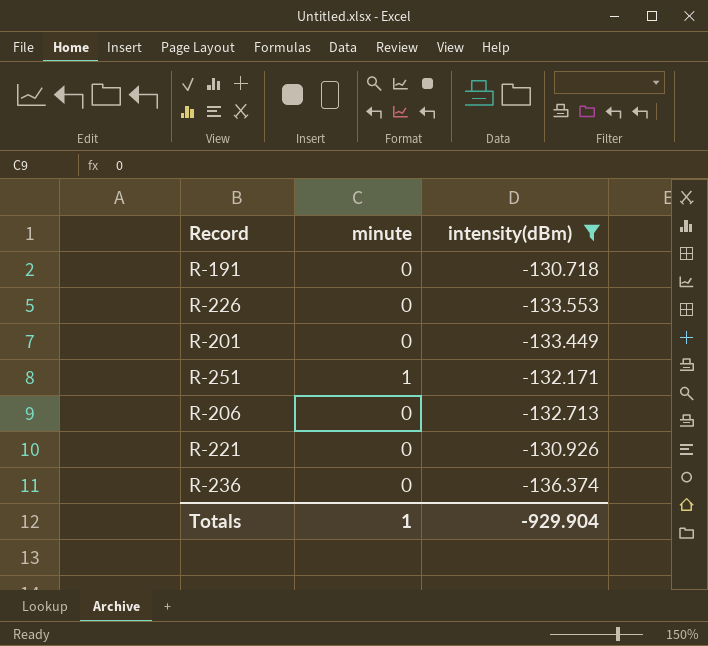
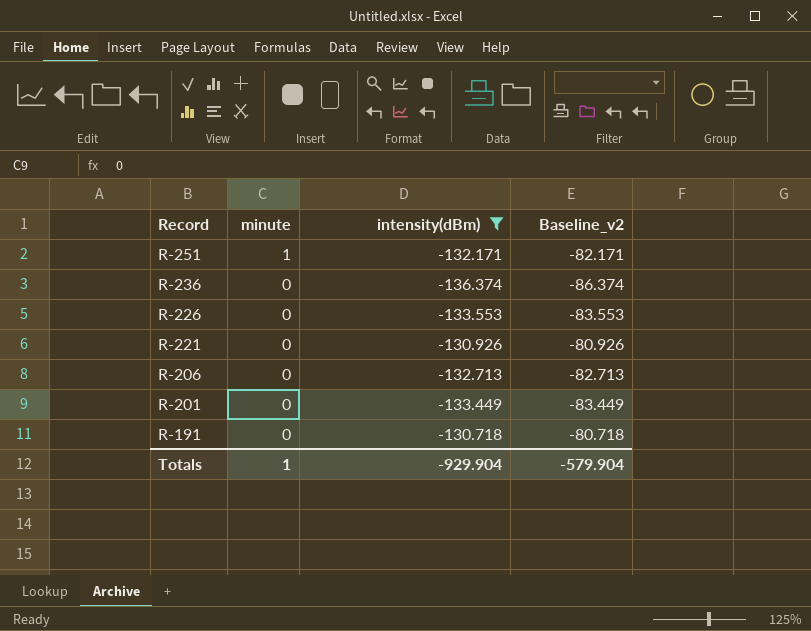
row order: none -> Record descending
column Baseline_v2 | formula: none -> [intensity(dBm)] + 50

